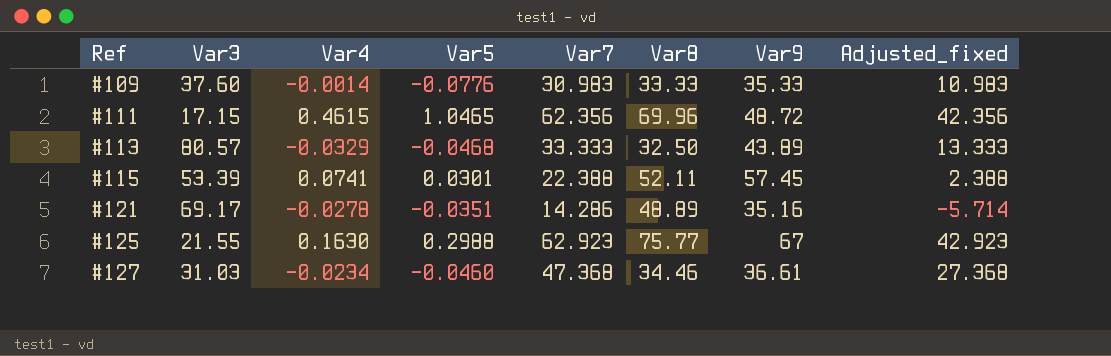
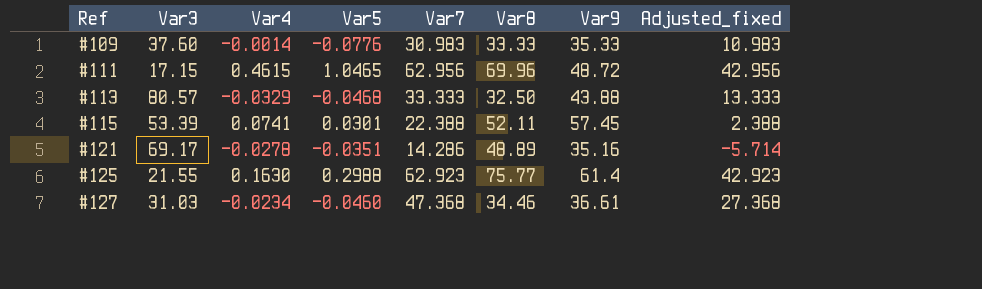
#111 | Var7: 62.356 -> 62.956
#111 | Adjusted_fixed: 42.356 -> 42.956
#113 | Var9: 43.89 -> 43.88
#125 | Var9: 67 -> 61.4

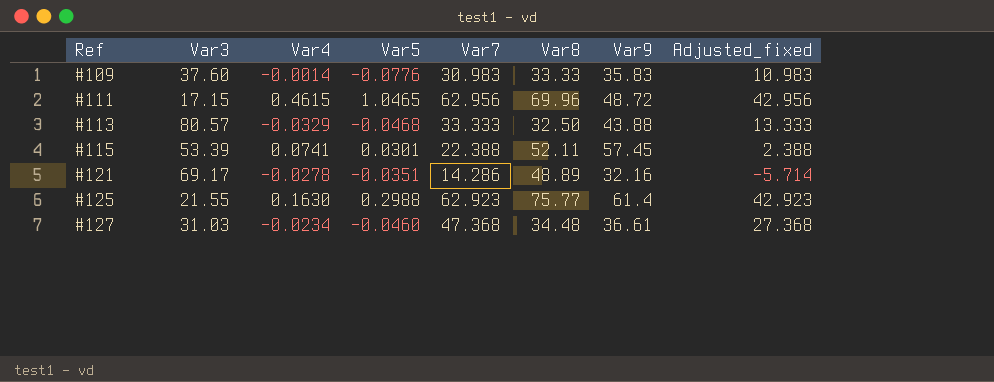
#109 | Var9: 35.33 -> 35.83
#121 | Var9: 35.16 -> 32.16
#127 | Var8: 34.46 -> 34.48

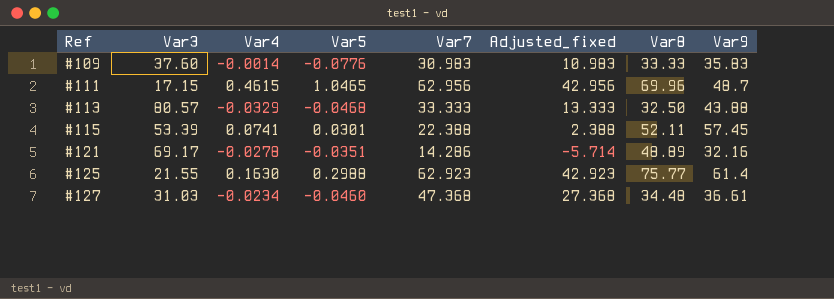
column Adjusted_fixed | position: 8 -> 6
#111 | Var9: 48.72 -> 48.7

